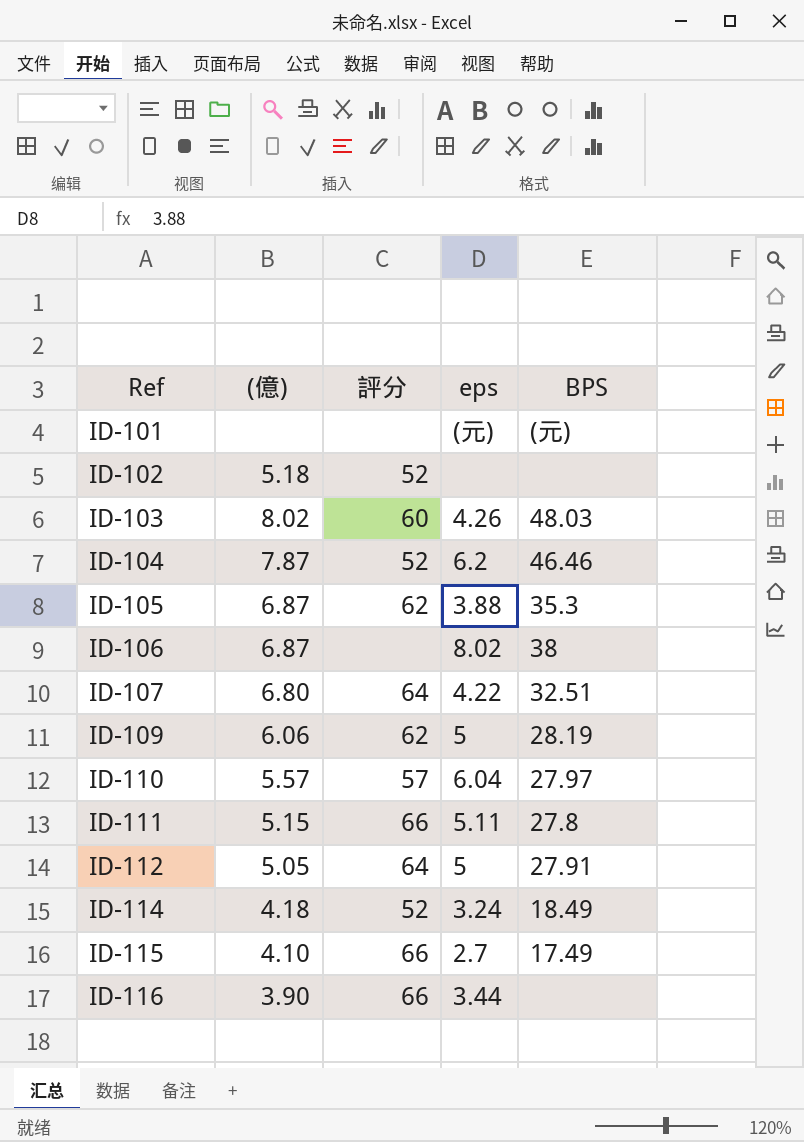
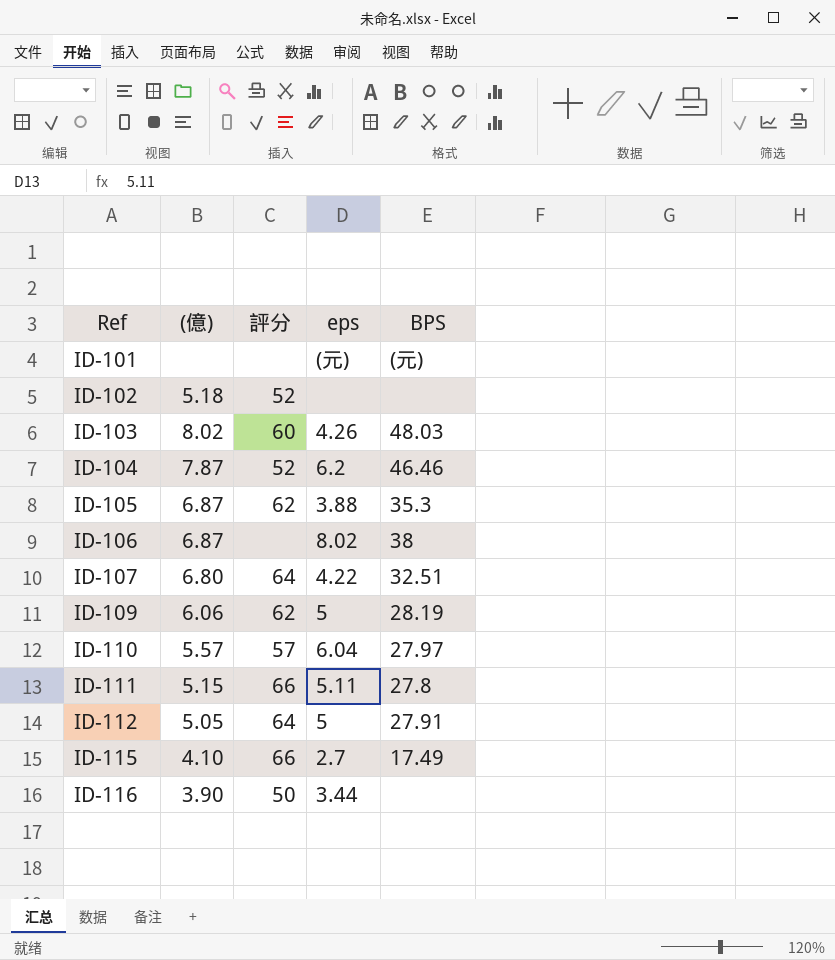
row ID-114: 4.18 | 52 | 3.24 | 18.49 -> none
ID-116 | 評分: 66 -> 50

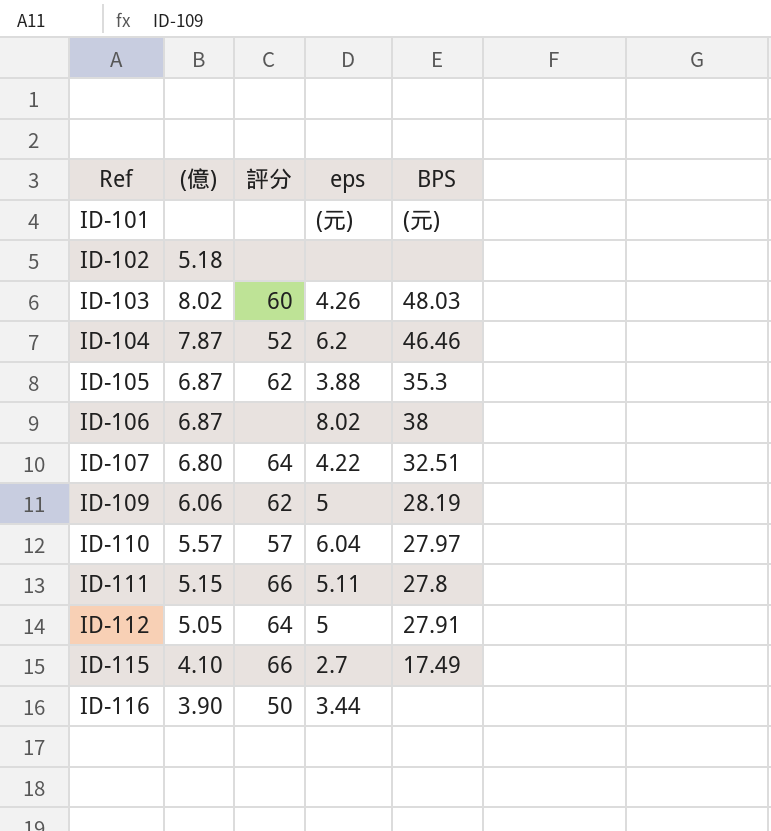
ID-102 | 評分: 52 -> none

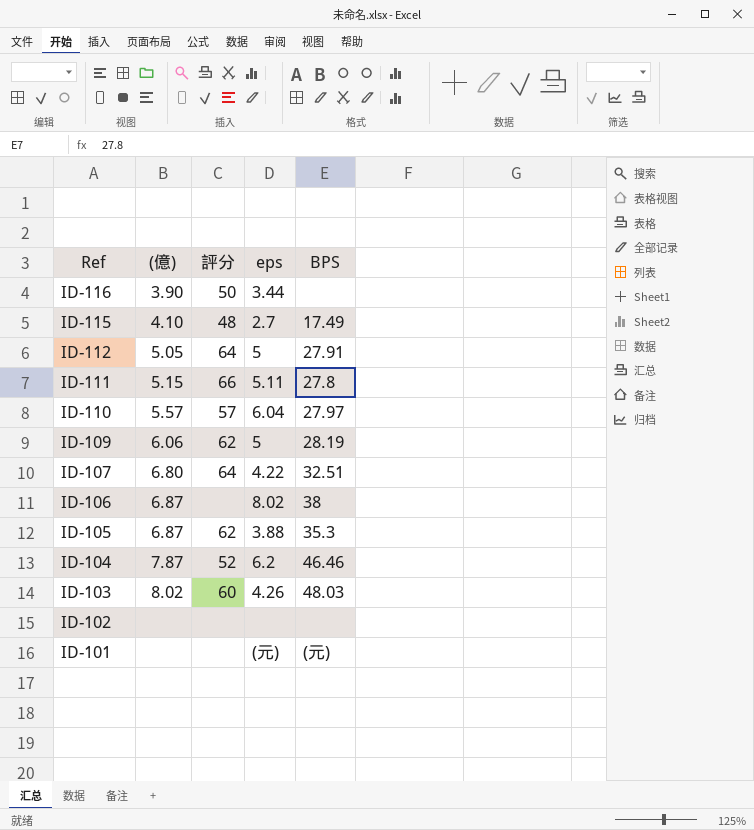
row order: Ref ascending -> Ref descending
ID-115 | 評分: 66 -> 48
ID-102 | (億): 5.18 -> none

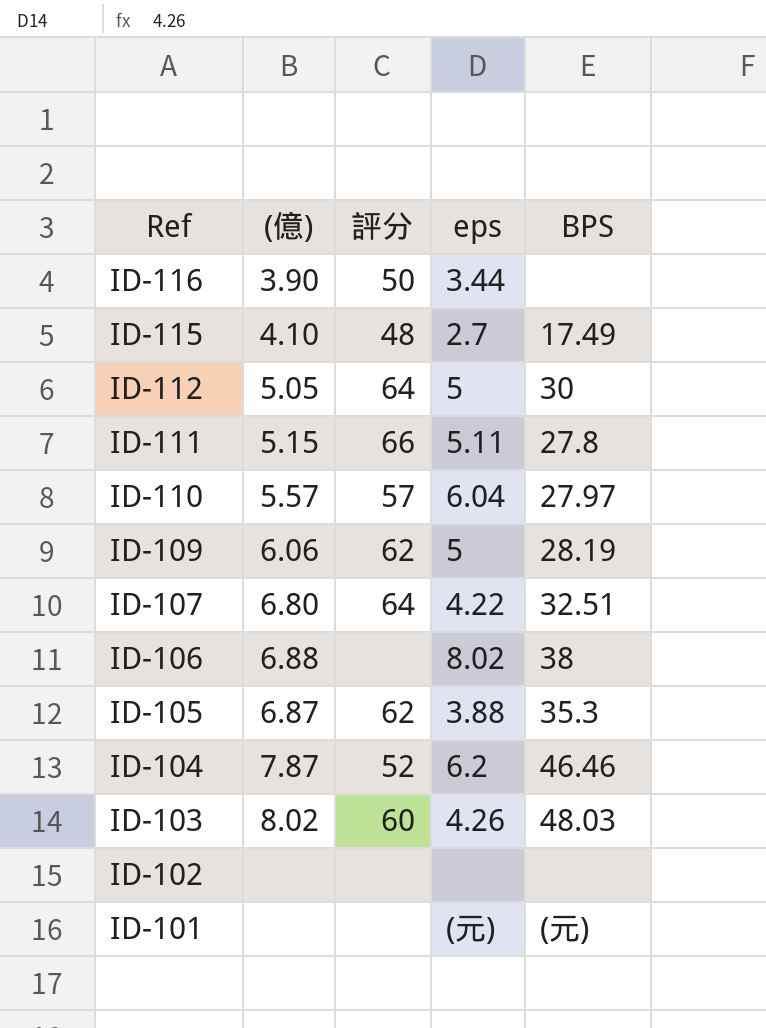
ID-112 | BPS: 27.91 -> 30
ID-106 | (億): 6.87 -> 6.88

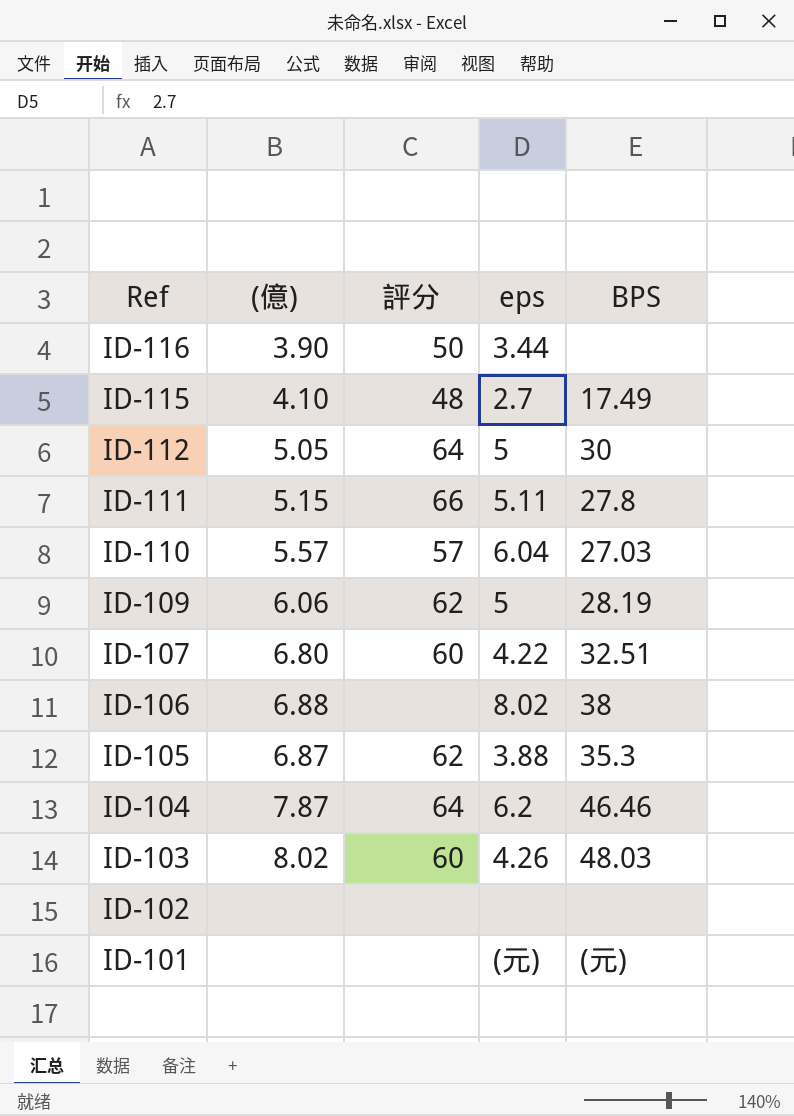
ID-110 | BPS: 27.97 -> 27.03
ID-107 | 評分: 64 -> 60
ID-104 | 評分: 52 -> 64

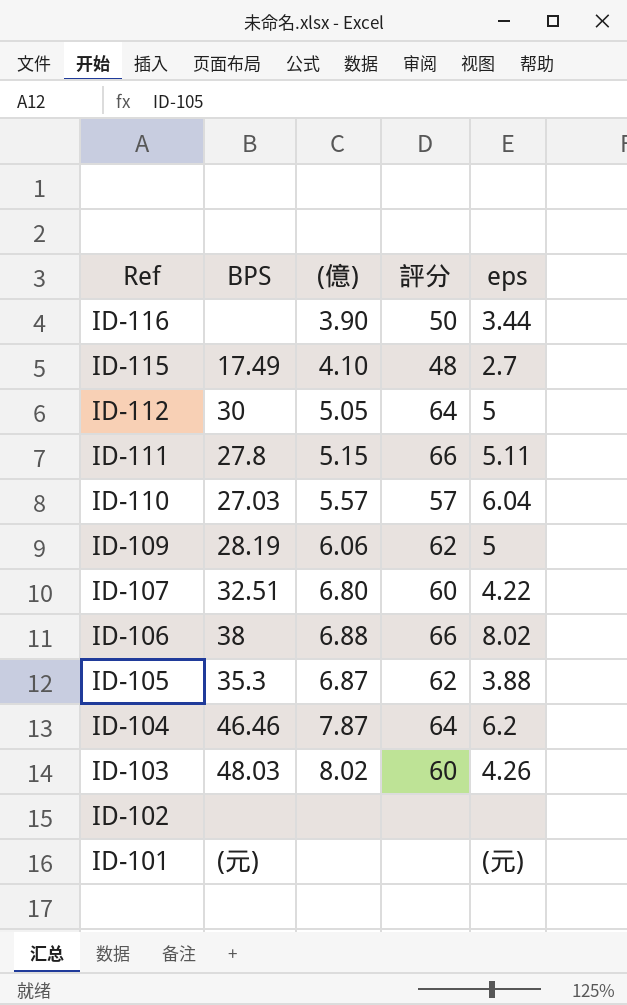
column BPS | position: 5 -> 2
ID-106 | 評分: none -> 66

